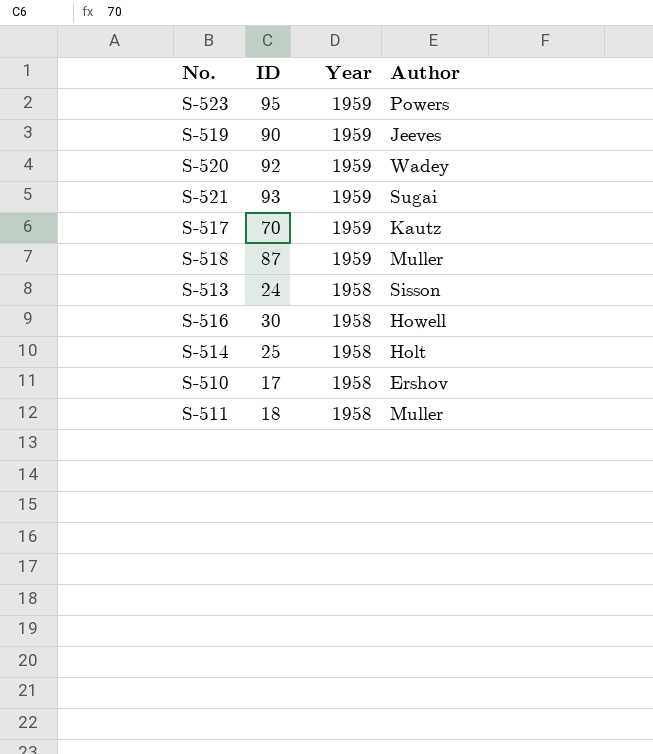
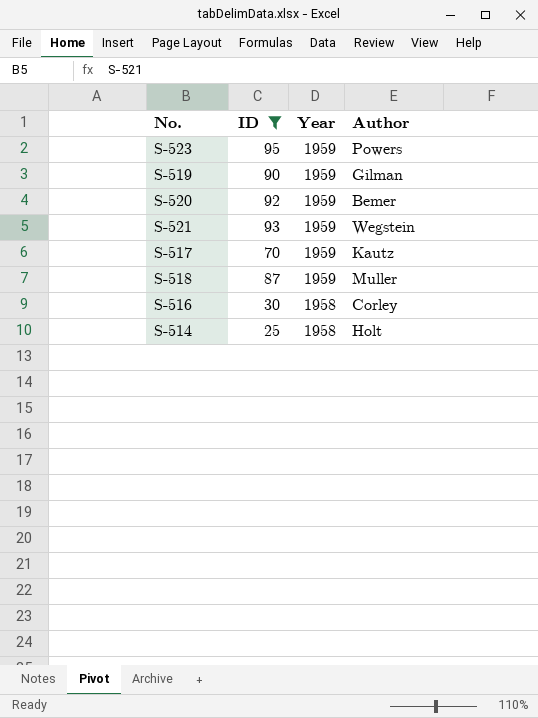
filter: none -> ID >= 25
S-519 | Author: Jeeves -> Gilman
S-520 | Author: Wadey -> Bemer
S-521 | Author: Sugai -> Wegstein
S-516 | Author: Howell -> Corley

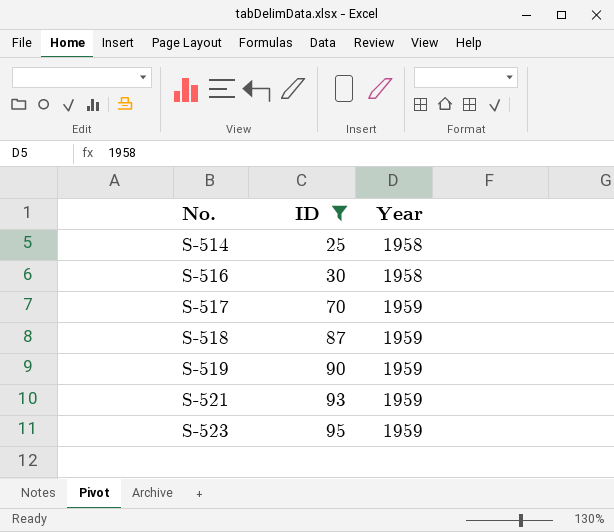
row order: Year descending -> No. ascending
column Author | position: 4 -> none
row S-520: 92 | 1959 | Bemer -> none

